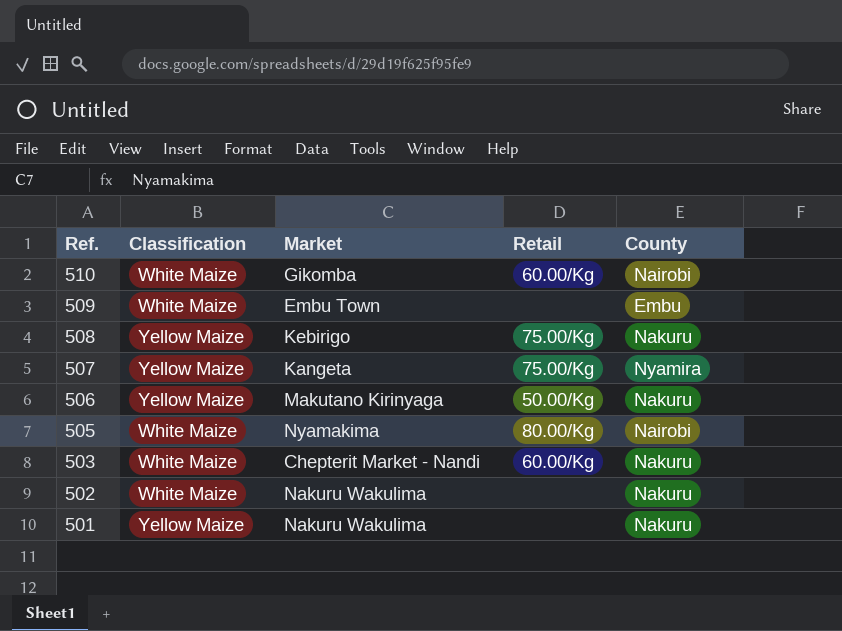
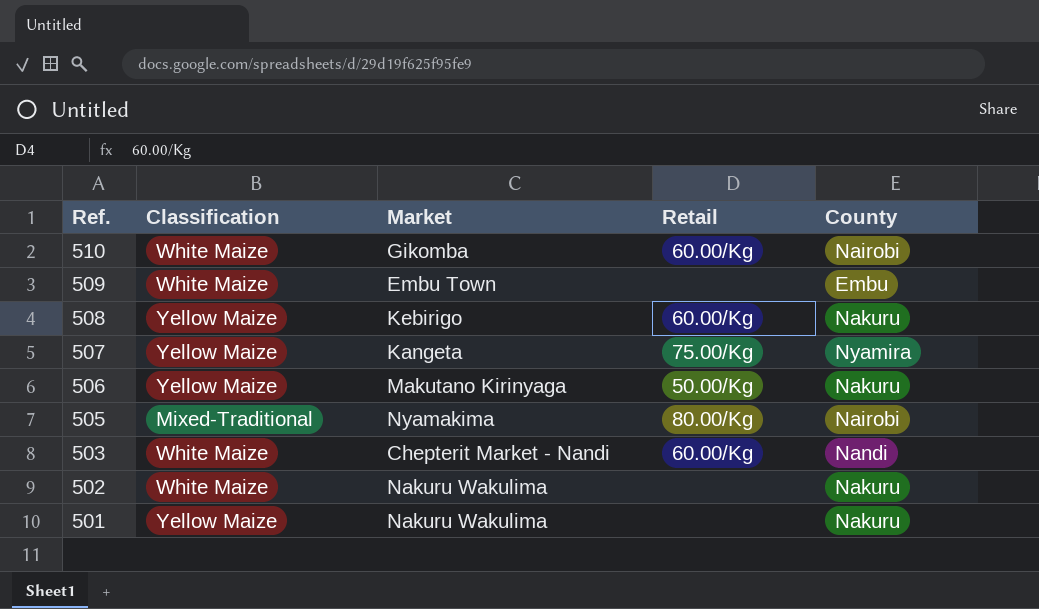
508 | Retail: 75.00/Kg -> 60.00/Kg
505 | Classification: White Maize -> Mixed-Traditional
503 | County: Nakuru -> Nandi

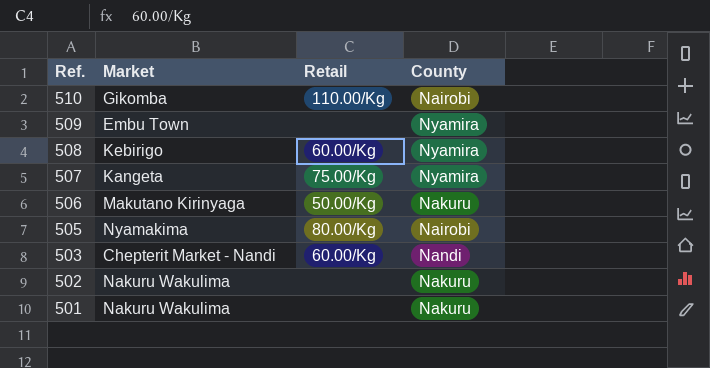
column Classification | position: 2 -> none
510 | Retail: 60.00/Kg -> 110.00/Kg
509 | County: Embu -> Nyamira
508 | County: Nakuru -> Nyamira

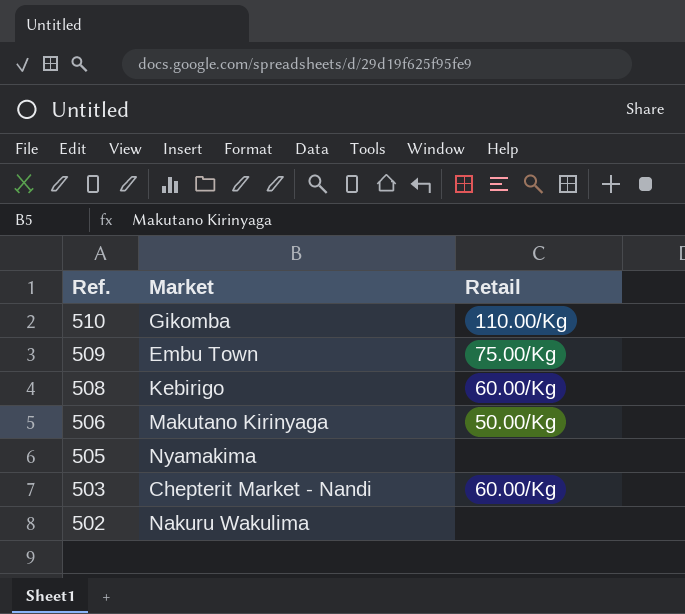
column County | position: 4 -> none
row 507: Kangeta | 75.00/Kg | Nyamira -> none
row 501: Nakuru Wakulima | none | Nakuru -> none
509 | Retail: none -> 75.00/Kg
505 | Retail: 80.00/Kg -> none

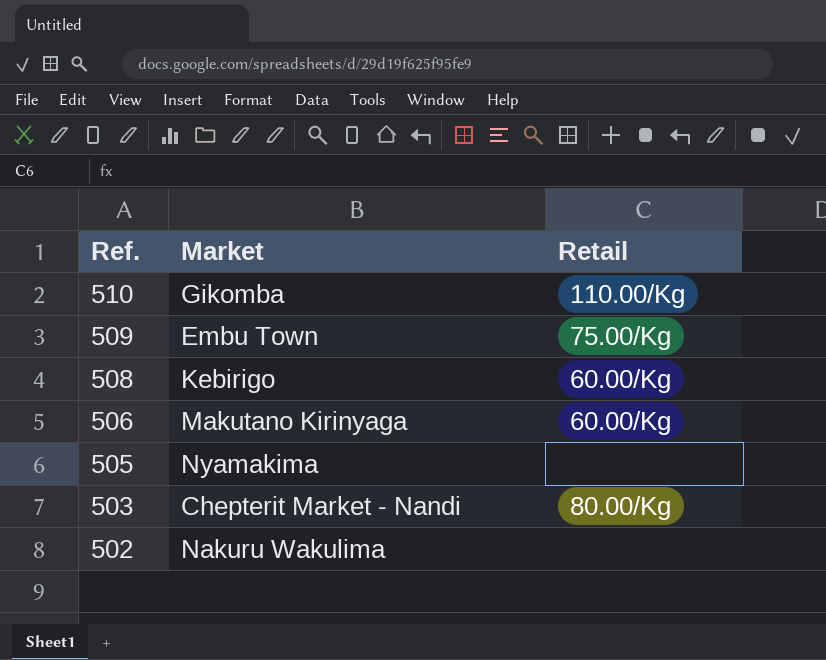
506 | Retail: 50.00/Kg -> 60.00/Kg
503 | Retail: 60.00/Kg -> 80.00/Kg

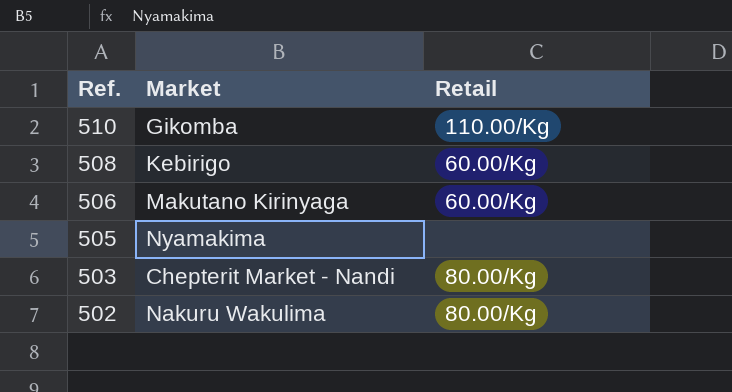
row 509: Embu Town | 75.00/Kg -> none
502 | Retail: none -> 80.00/Kg

